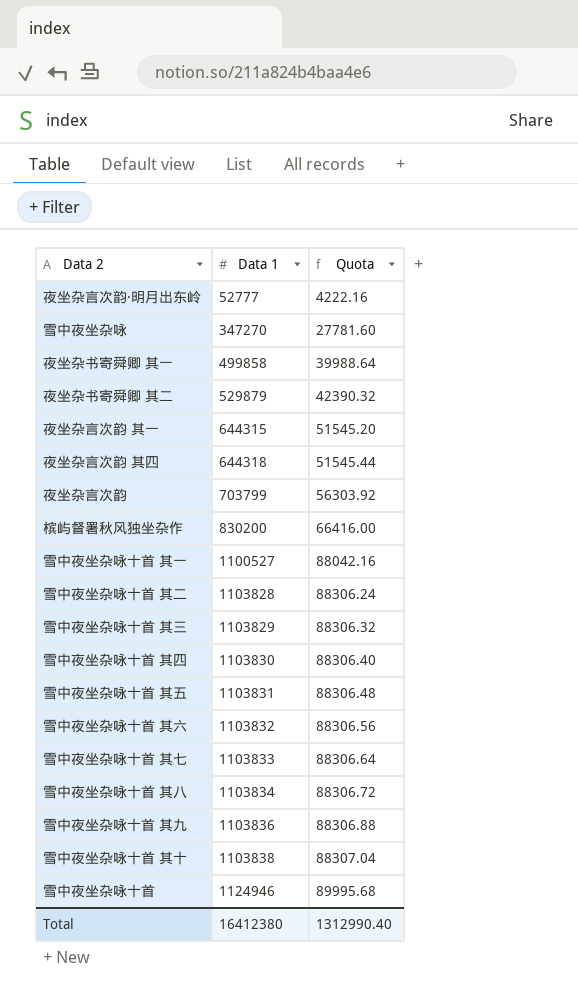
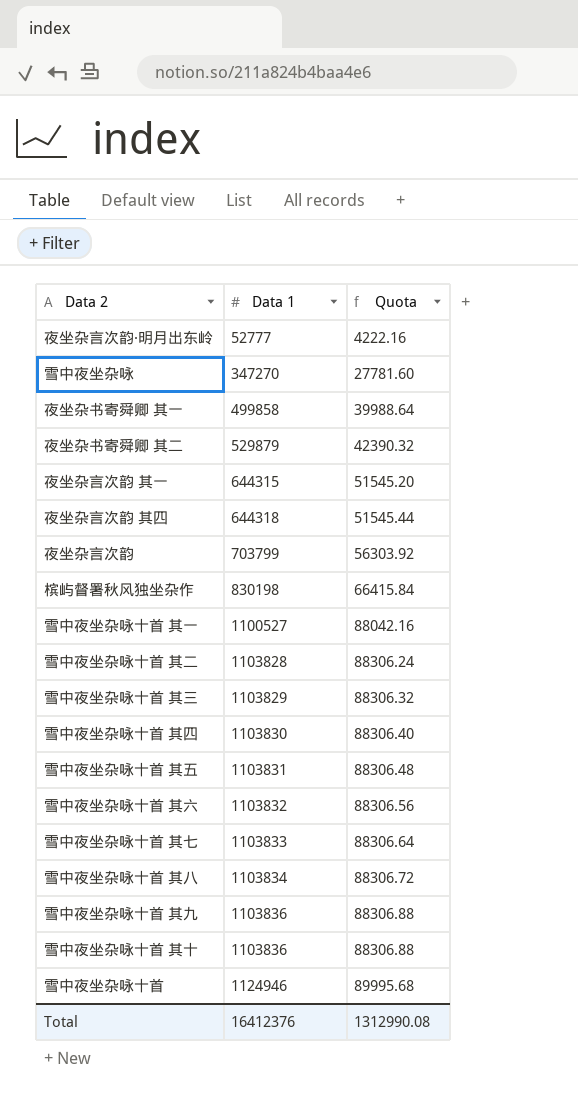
槟屿督署秋风独坐杂作 | Data 1: 830200 -> 830198
槟屿督署秋风独坐杂作 | Quota: 66416.00 -> 66415.84
雪中夜坐杂咏十首 其十 | Data 1: 1103838 -> 1103836
雪中夜坐杂咏十首 其十 | Quota: 88307.04 -> 88306.88
Total | Data 1: 16412380 -> 16412376
Total | Quota: 1312990.40 -> 1312990.08

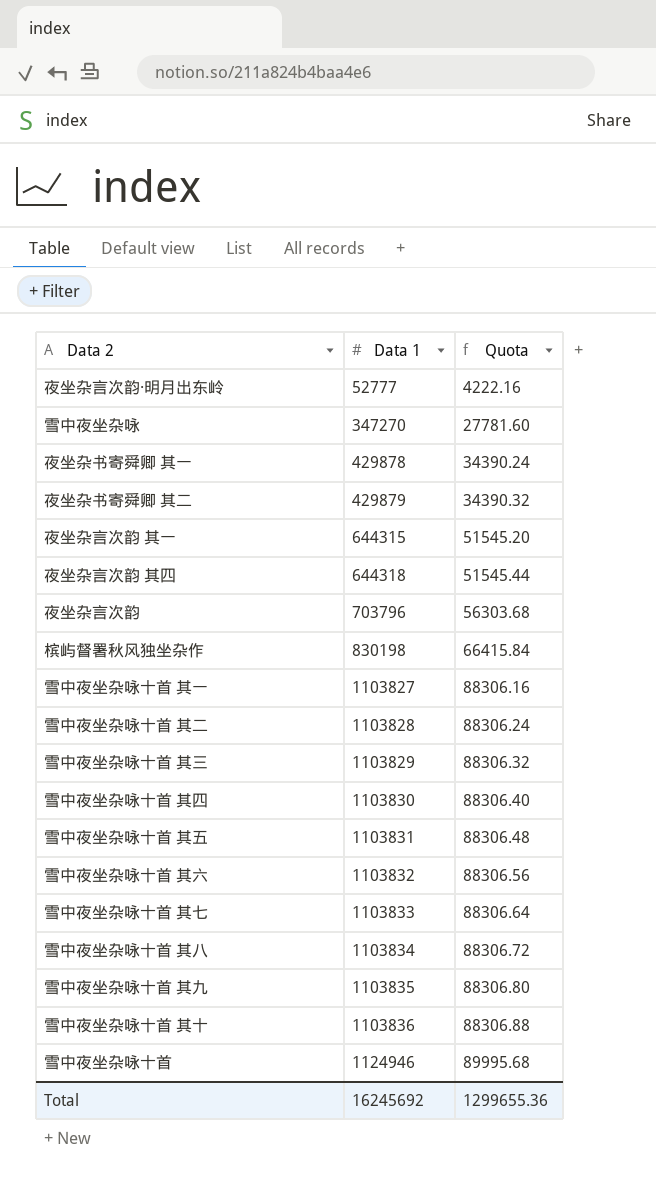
夜坐杂书寄舜卿 其一 | Data 1: 499858 -> 429878
夜坐杂书寄舜卿 其一 | Quota: 39988.64 -> 34390.24
夜坐杂书寄舜卿 其二 | Data 1: 529879 -> 429879
夜坐杂书寄舜卿 其二 | Quota: 42390.32 -> 34390.32
夜坐杂言次韵 | Data 1: 703799 -> 703796
夜坐杂言次韵 | Quota: 56303.92 -> 56303.68
雪中夜坐杂咏十首 其一 | Data 1: 1100527 -> 1103827
雪中夜坐杂咏十首 其一 | Quota: 88042.16 -> 88306.16
雪中夜坐杂咏十首 其九 | Data 1: 1103836 -> 1103835
雪中夜坐杂咏十首 其九 | Quota: 88306.88 -> 88306.80
Total | Data 1: 16412376 -> 16245692
Total | Quota: 1312990.08 -> 1299655.36

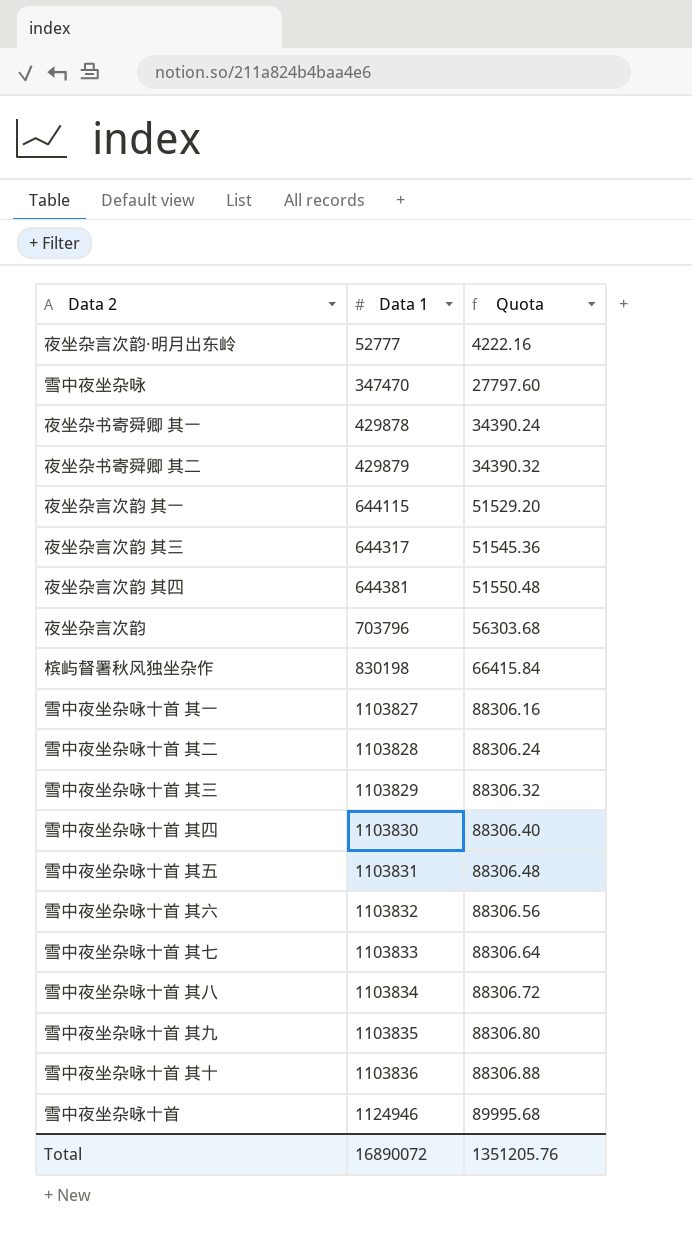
雪中夜坐杂咏 | Data 1: 347270 -> 347470
雪中夜坐杂咏 | Quota: 27781.60 -> 27797.60
夜坐杂言次韵 其一 | Data 1: 644315 -> 644115
夜坐杂言次韵 其一 | Quota: 51545.20 -> 51529.20
row 夜坐杂言次韵 其三: none -> 644317 | 51545.36
夜坐杂言次韵 其四 | Data 1: 644318 -> 644381
夜坐杂言次韵 其四 | Quota: 51545.44 -> 51550.48
Total | Data 1: 16245692 -> 16890072
Total | Quota: 1299655.36 -> 1351205.76

